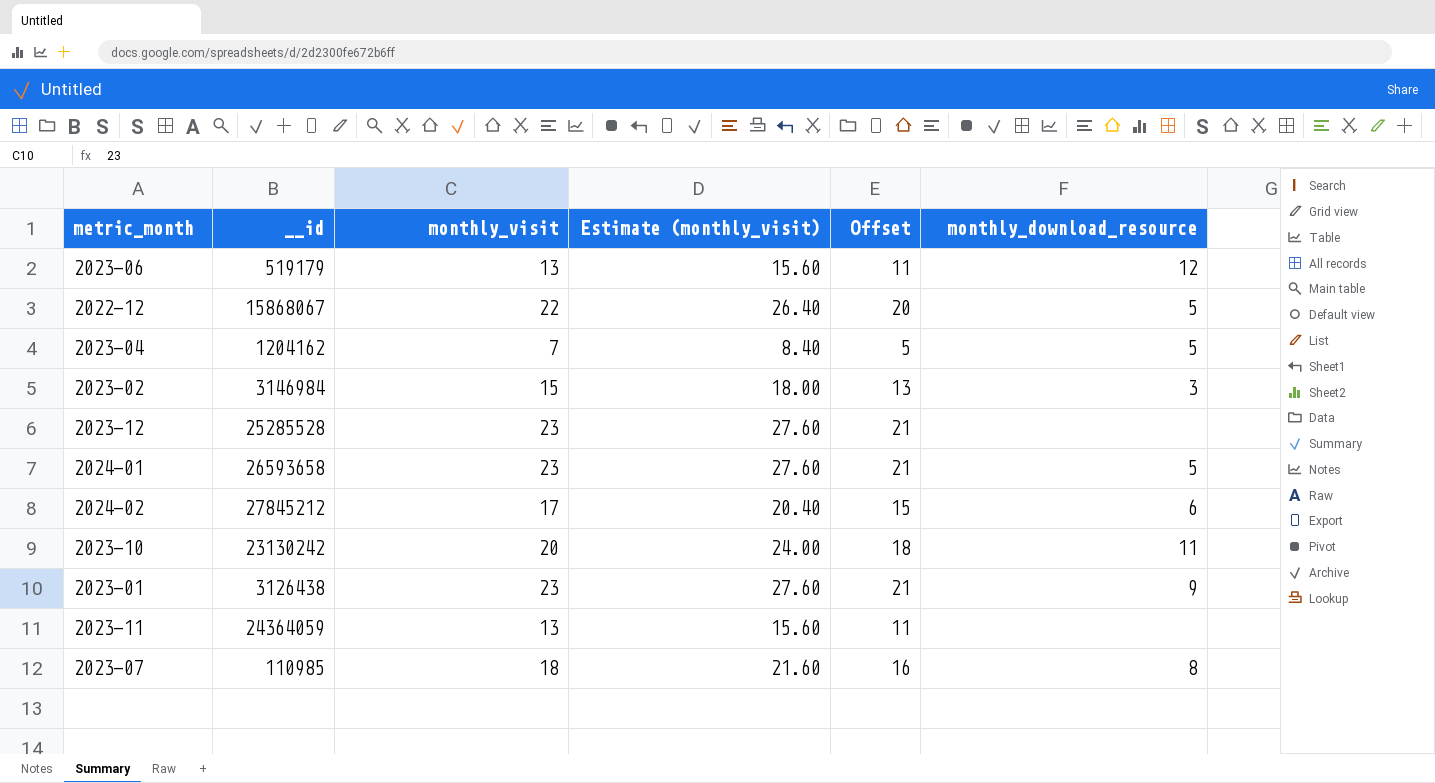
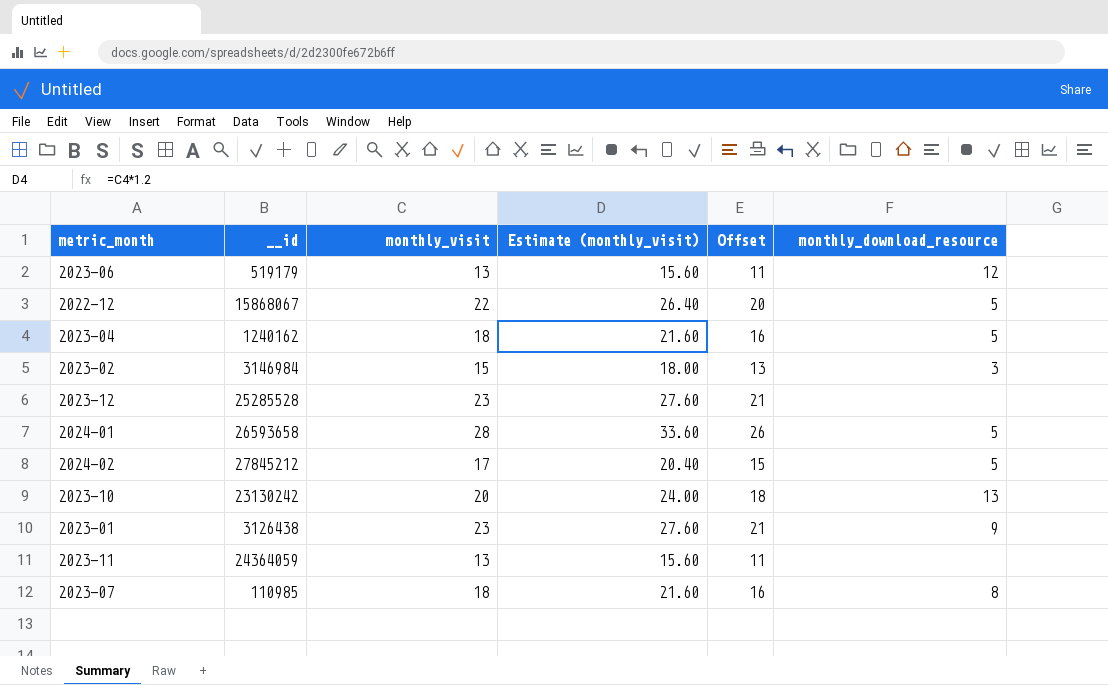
2023-04 | __id: 1204162 -> 1240162
2023-04 | monthly_visit: 7 -> 18
2023-04 | Estimate (monthly_visit): 8.40 -> 21.60
2023-04 | Offset: 5 -> 16
2024-01 | monthly_visit: 23 -> 28
2024-01 | Estimate (monthly_visit): 27.60 -> 33.60
2024-01 | Offset: 21 -> 26
2024-02 | monthly_download_resource: 6 -> 5
2023-10 | monthly_download_resource: 11 -> 13

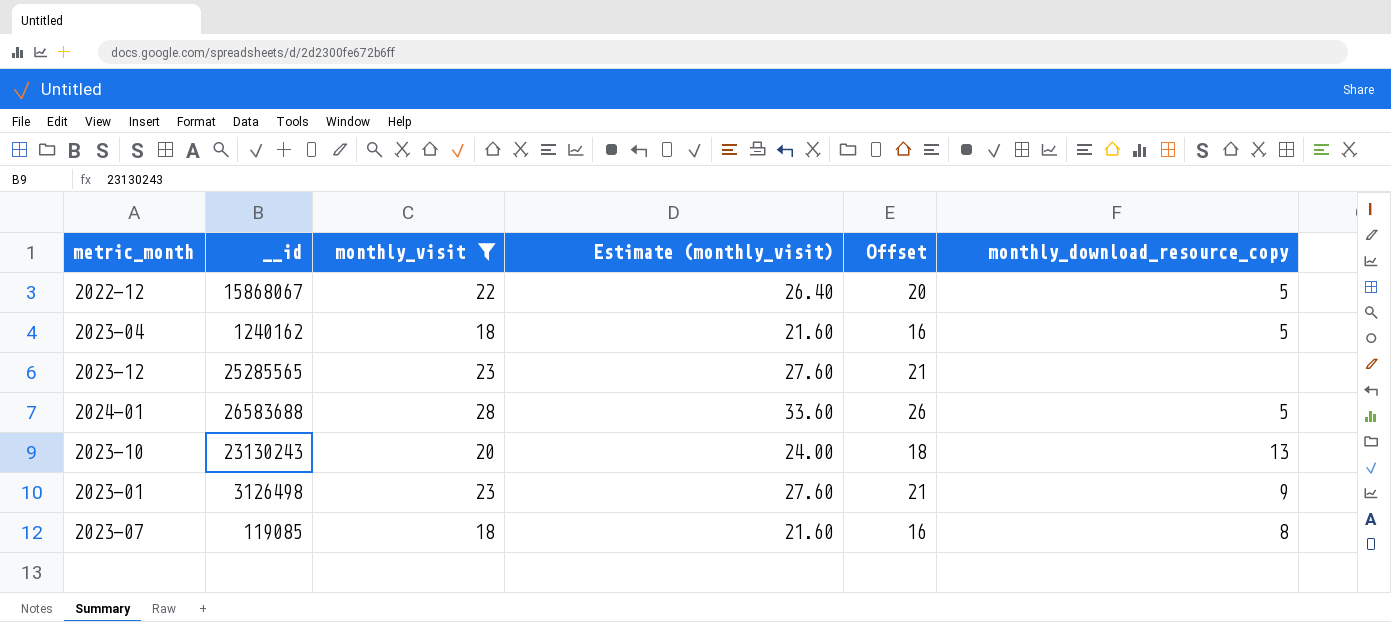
filter: none -> monthly_visit >= 18
column name: monthly_download_resource -> monthly_download_resource_copy
2023-12 | __id: 25285528 -> 25285565
2024-01 | __id: 26593658 -> 26583688
2023-10 | __id: 23130242 -> 23130243
2023-01 | __id: 3126438 -> 3126498
2023-07 | __id: 110985 -> 119085

